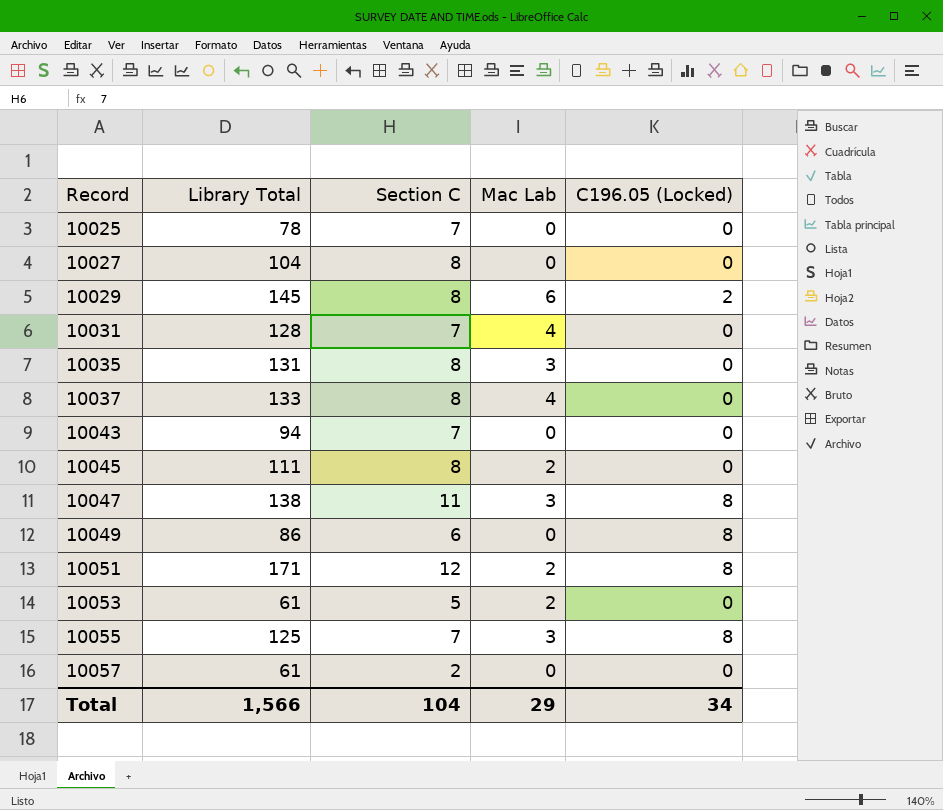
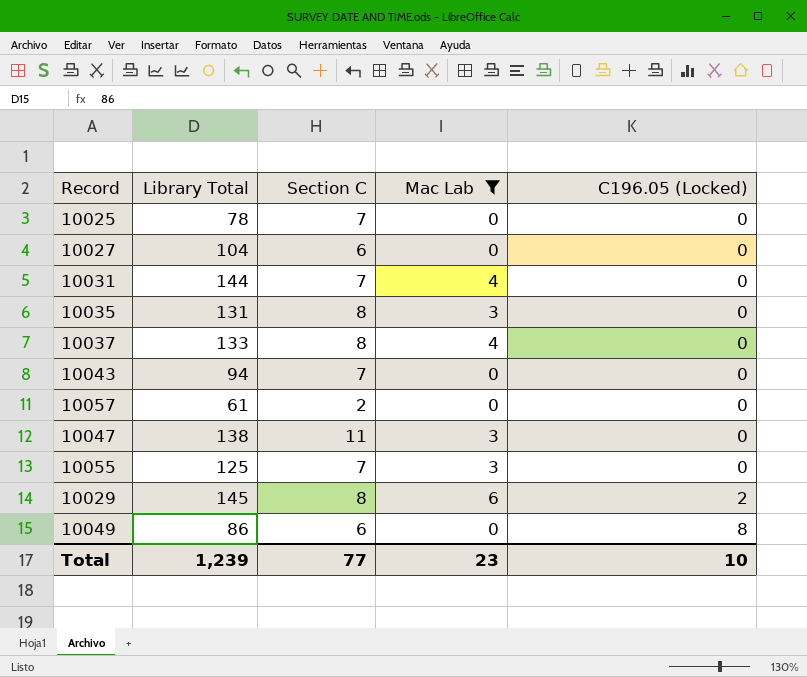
filter: none -> Mac Lab != 2
row order: Record ascending -> C196.05 (Locked) ascending
10027 | Section C: 8 -> 6
10031 | Library Total: 128 -> 144
10047 | C196.05 (Locked): 8 -> 0
10055 | C196.05 (Locked): 8 -> 0
Total | Library Total: 1,566 -> 1,239
Total | Section C: 104 -> 77
Total | Mac Lab: 29 -> 23
Total | C196.05 (Locked): 34 -> 10

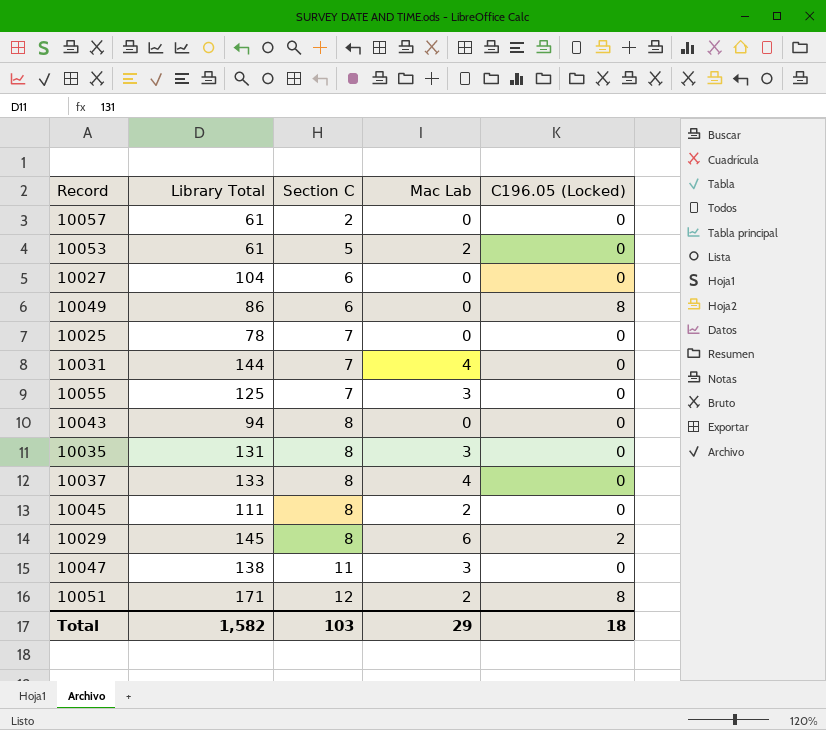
filter: Mac Lab != 2 -> none
row order: C196.05 (Locked) ascending -> Section C ascending
10043 | Section C: 7 -> 8
Total | Library Total: 1,239 -> 1,582
Total | Section C: 77 -> 103
Total | Mac Lab: 23 -> 29
Total | C196.05 (Locked): 10 -> 18

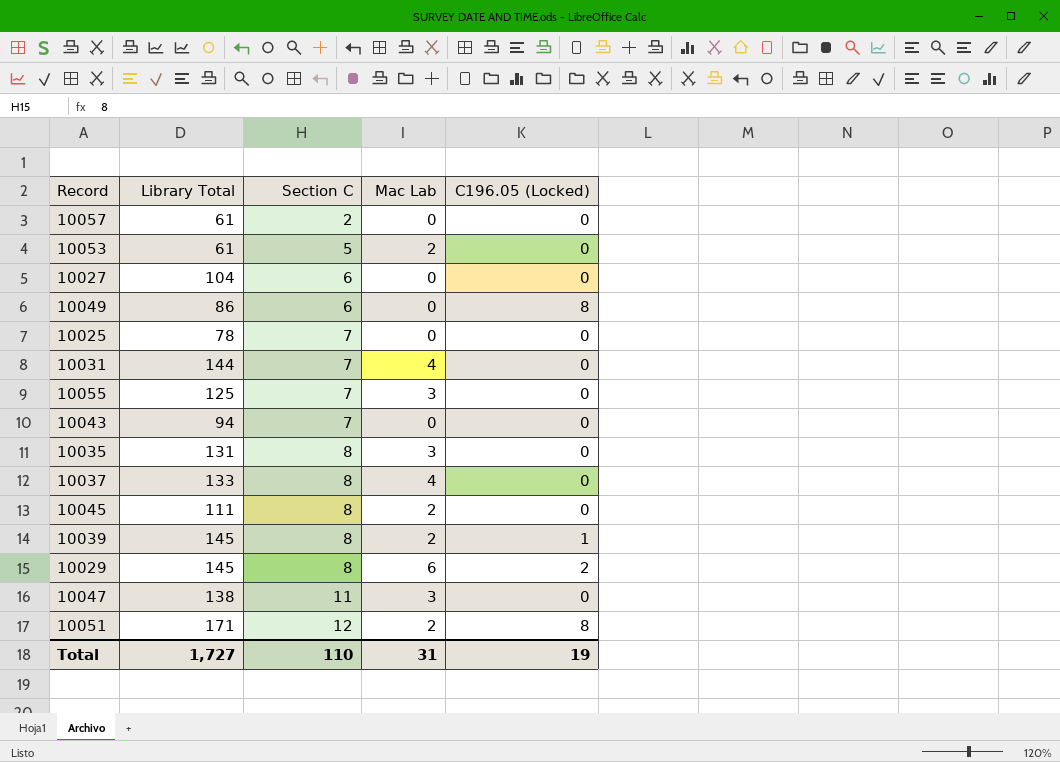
10043 | Section C: 8 -> 7
row 10039: none -> 145 | 8 | 2 | 1
Total | Library Total: 1,582 -> 1,727
Total | Section C: 103 -> 110
Total | Mac Lab: 29 -> 31
Total | C196.05 (Locked): 18 -> 19

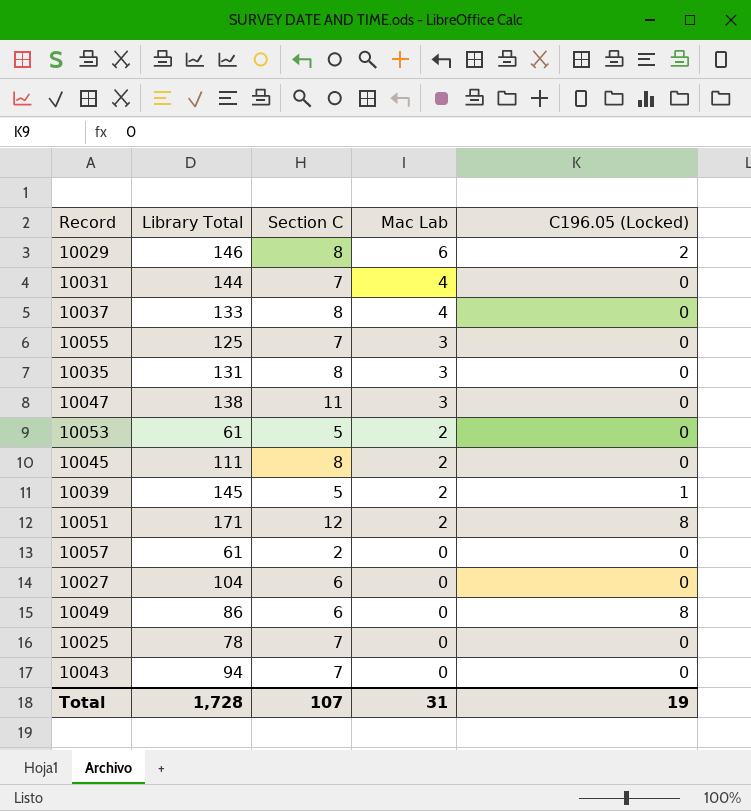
row order: Section C ascending -> Mac Lab descending
10029 | Library Total: 145 -> 146
10039 | Section C: 8 -> 5
Total | Library Total: 1,727 -> 1,728
Total | Section C: 110 -> 107

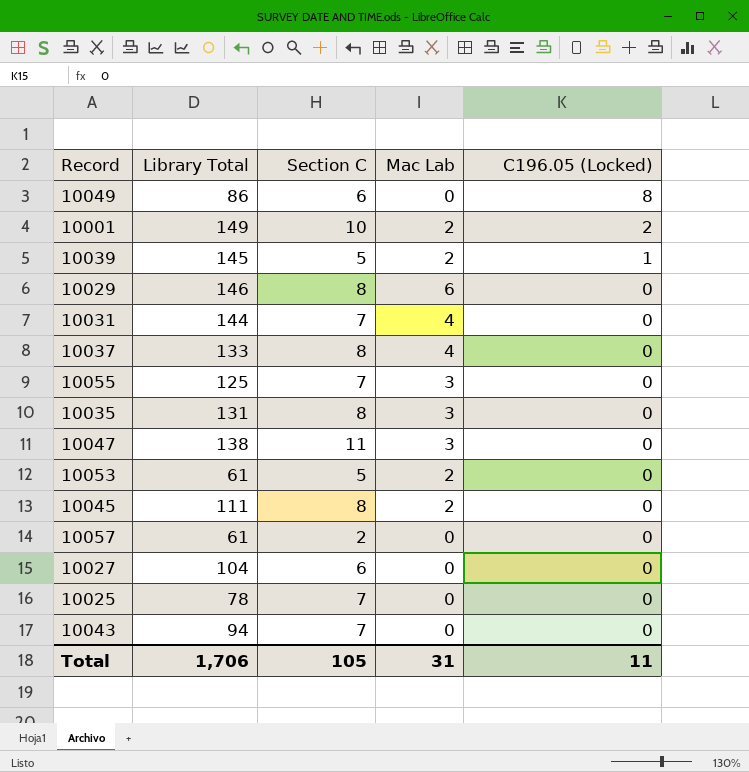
row order: Mac Lab descending -> C196.05 (Locked) descending
row 10051: 171 | 12 | 2 | 8 -> none
row 10001: none -> 149 | 10 | 2 | 2
10029 | C196.05 (Locked): 2 -> 0
Total | Library Total: 1,728 -> 1,706
Total | Section C: 107 -> 105
Total | C196.05 (Locked): 19 -> 11

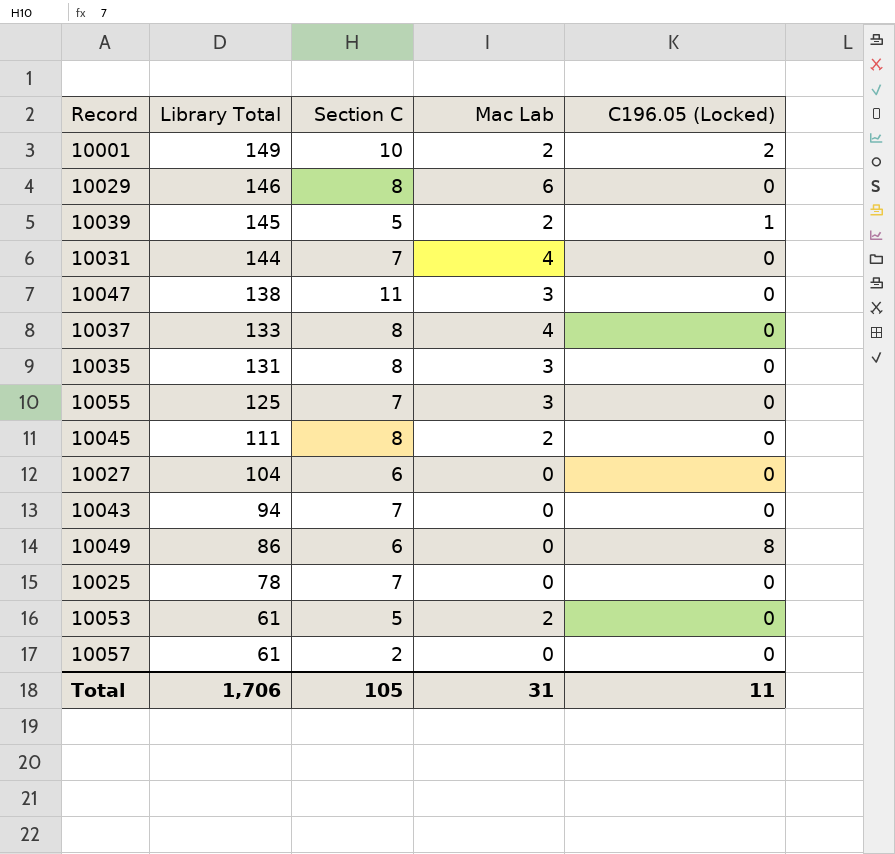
row order: C196.05 (Locked) descending -> Library Total descending

